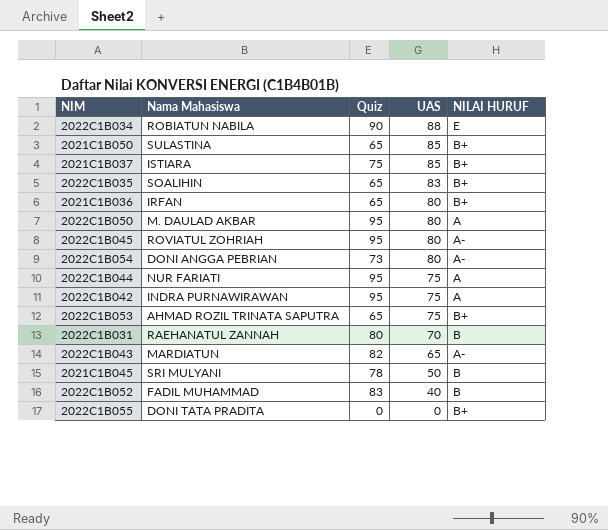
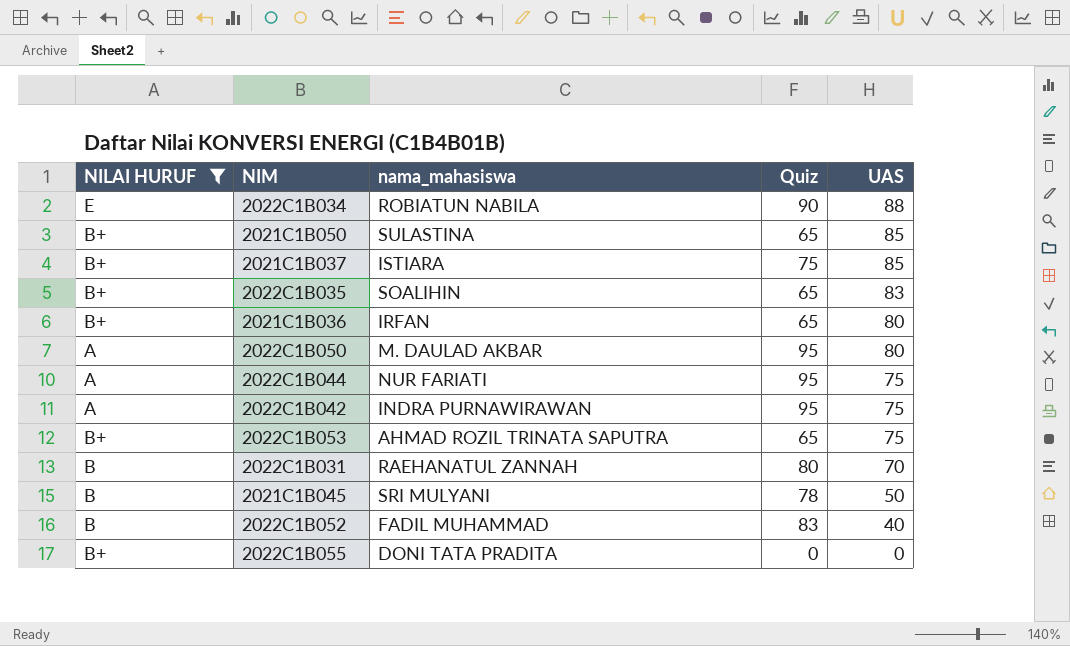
filter: none -> NILAI HURUF != A-
column NILAI HURUF | position: 5 -> 1
column name: Nama Mahasiswa -> nama_mahasiswa

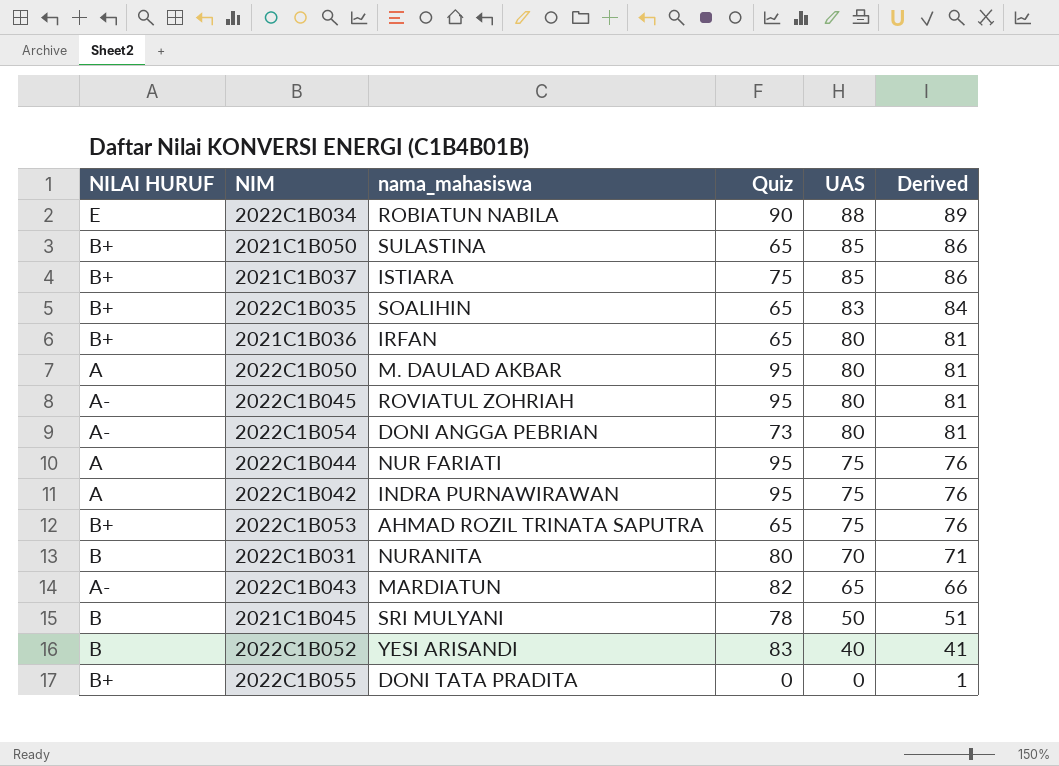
filter: NILAI HURUF != A- -> none
column Derived | formula: none -> [UAS] + 1
2022C1B031 | nama_mahasiswa: RAEHANATUL ZANNAH -> NURANITA
2022C1B052 | nama_mahasiswa: FADIL MUHAMMAD -> YESI ARISANDI

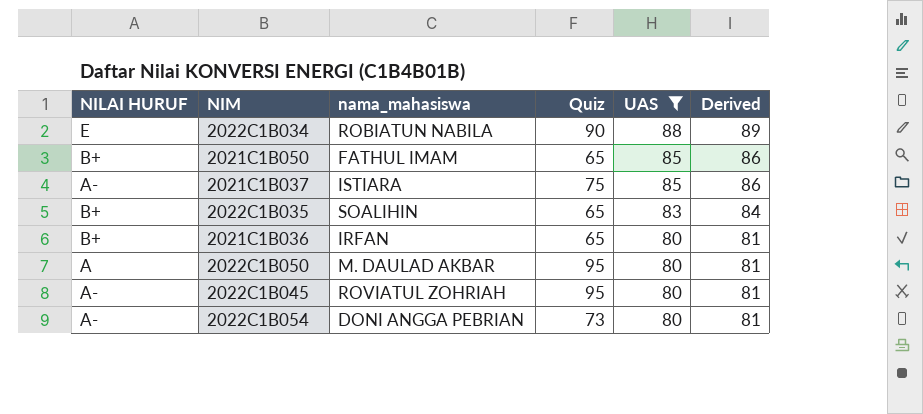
filter: none -> UAS >= 80
2021C1B050 | nama_mahasiswa: SULASTINA -> FATHUL IMAM
2021C1B037 | NILAI HURUF: B+ -> A-

